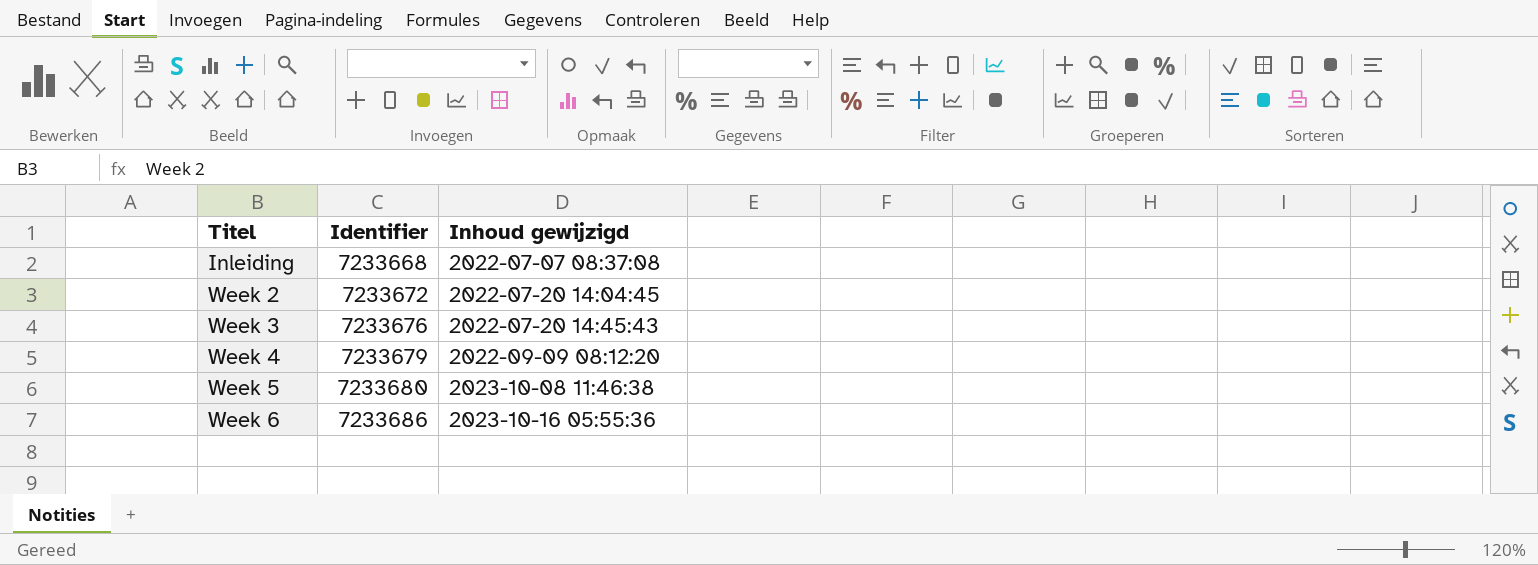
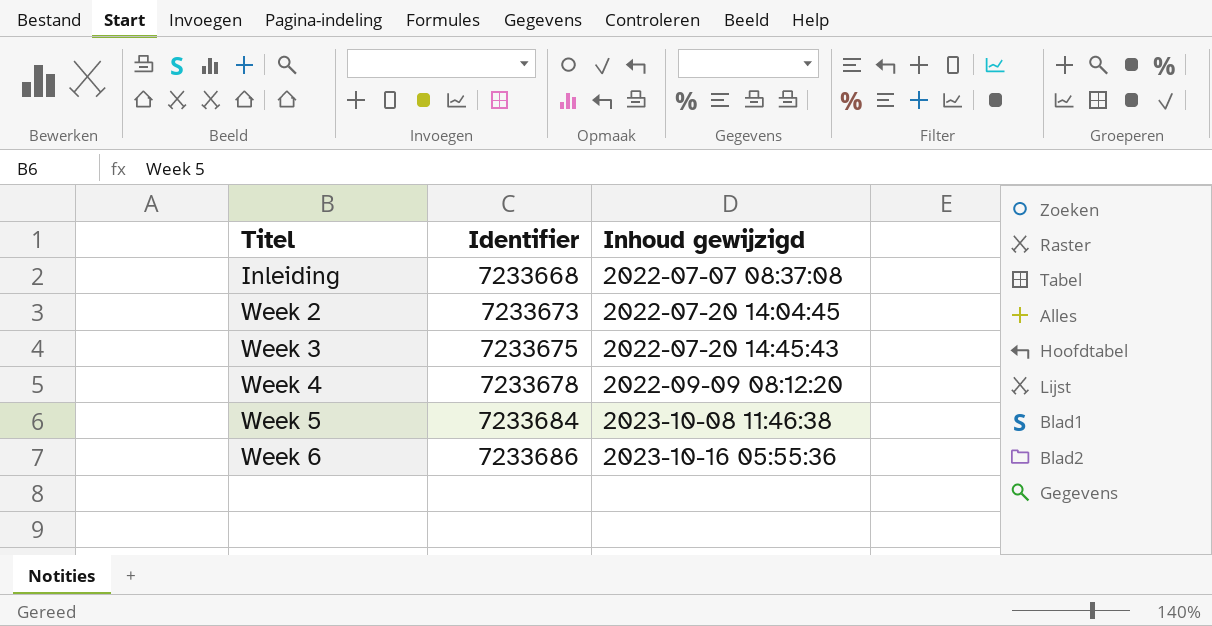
Week 2 | Identifier: 7233672 -> 7233673
Week 3 | Identifier: 7233676 -> 7233675
Week 4 | Identifier: 7233679 -> 7233678
Week 5 | Identifier: 7233680 -> 7233684

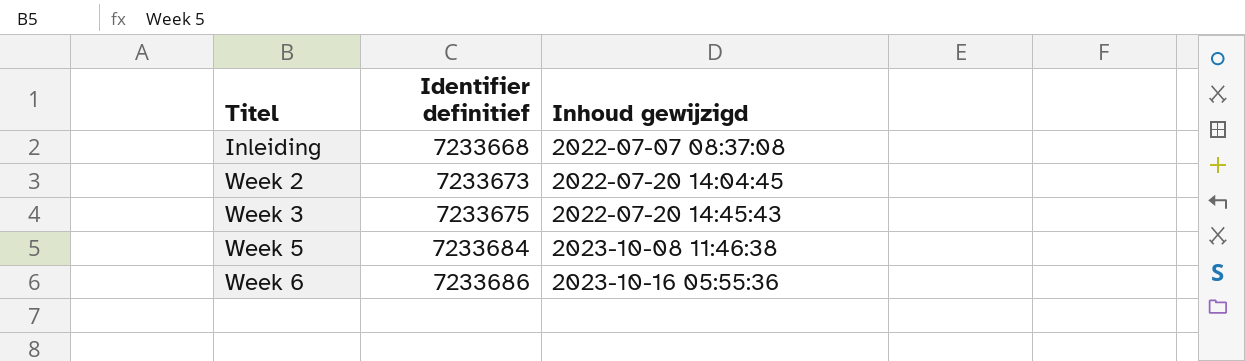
column name: Identifier -> Identifier definitief
row Week 4: 7233678 | 2022-09-09 08:12:20 -> none

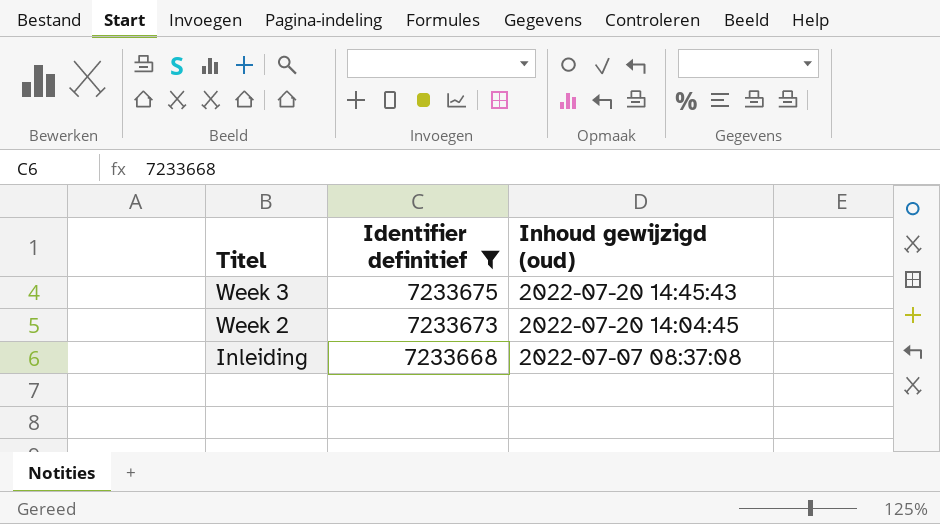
filter: none -> Identifier definitief <= 7233675
row order: Titel ascending -> Titel descending
column name: Inhoud gewijzigd -> Inhoud gewijzigd (oud)

